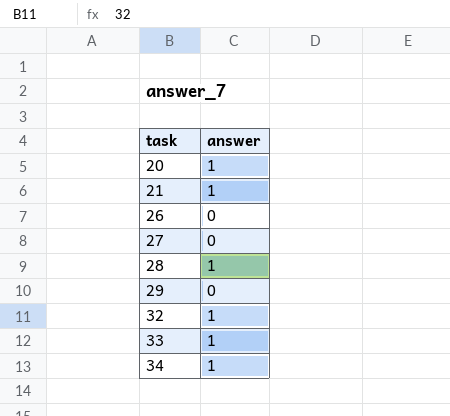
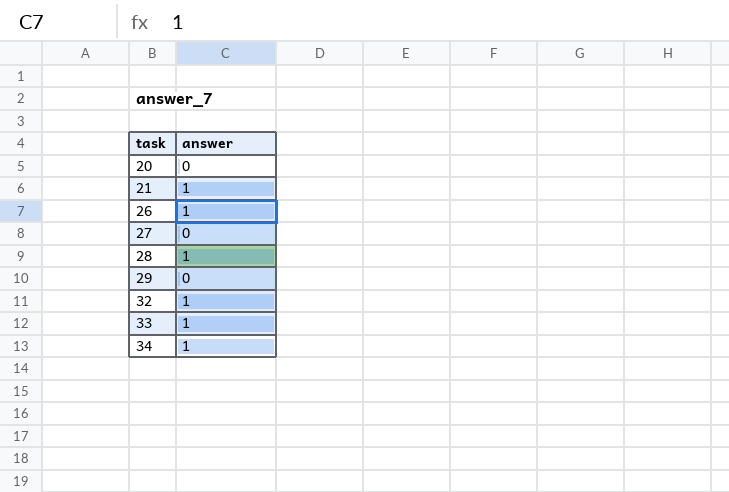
20 | answer: 1 -> 0
26 | answer: 0 -> 1

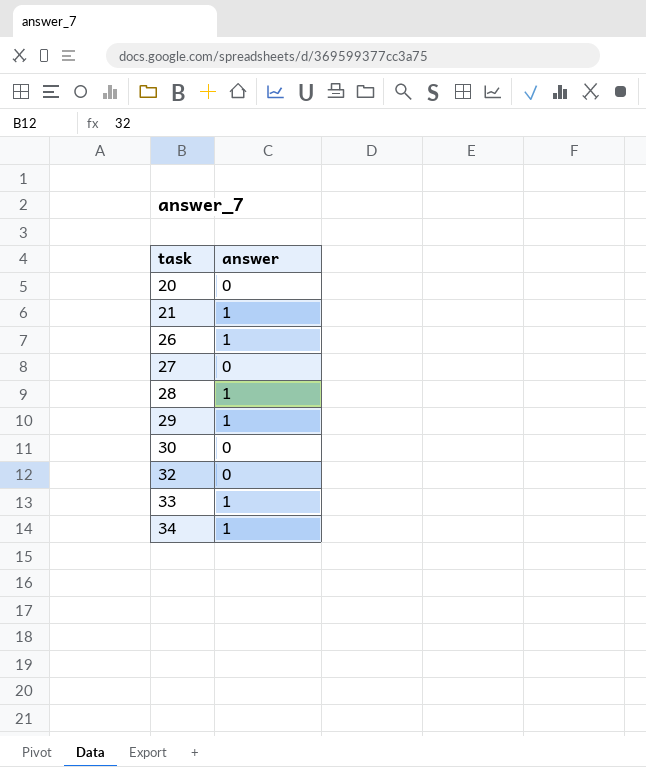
29 | answer: 0 -> 1
row 30: none -> 0
32 | answer: 1 -> 0

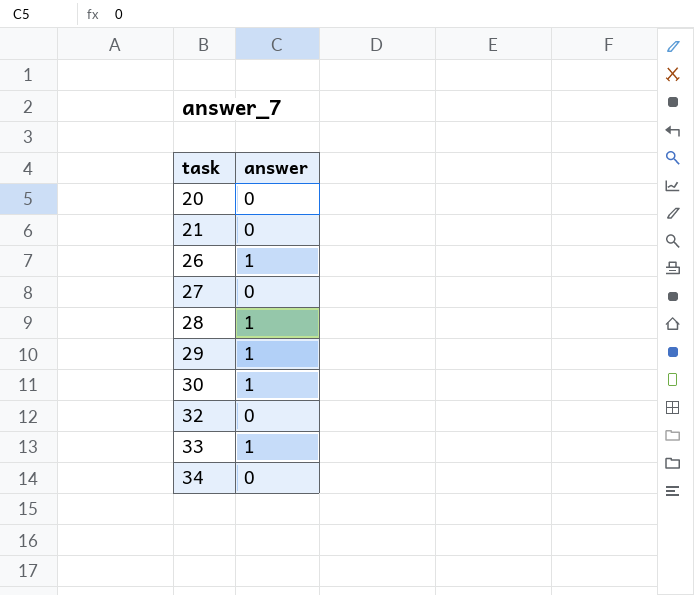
21 | answer: 1 -> 0
30 | answer: 0 -> 1
34 | answer: 1 -> 0

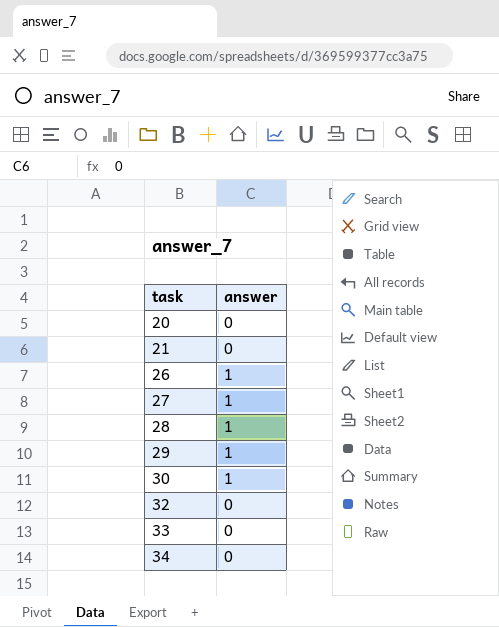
27 | answer: 0 -> 1
33 | answer: 1 -> 0

